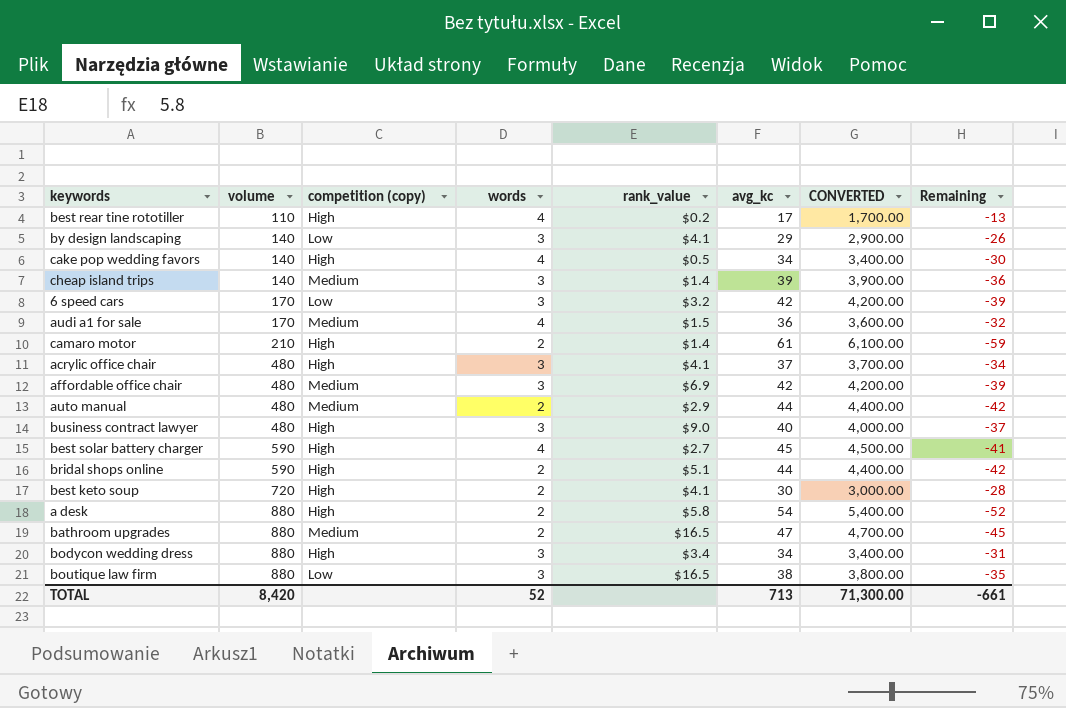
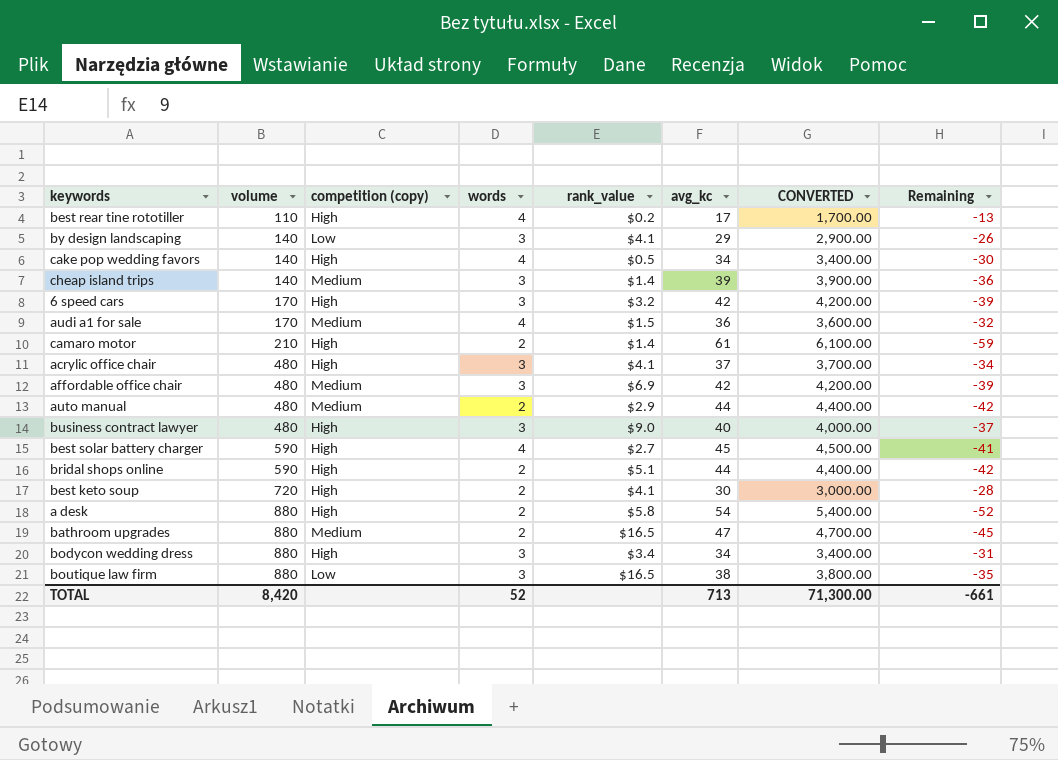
6 speed cars | competition (copy): Low -> High

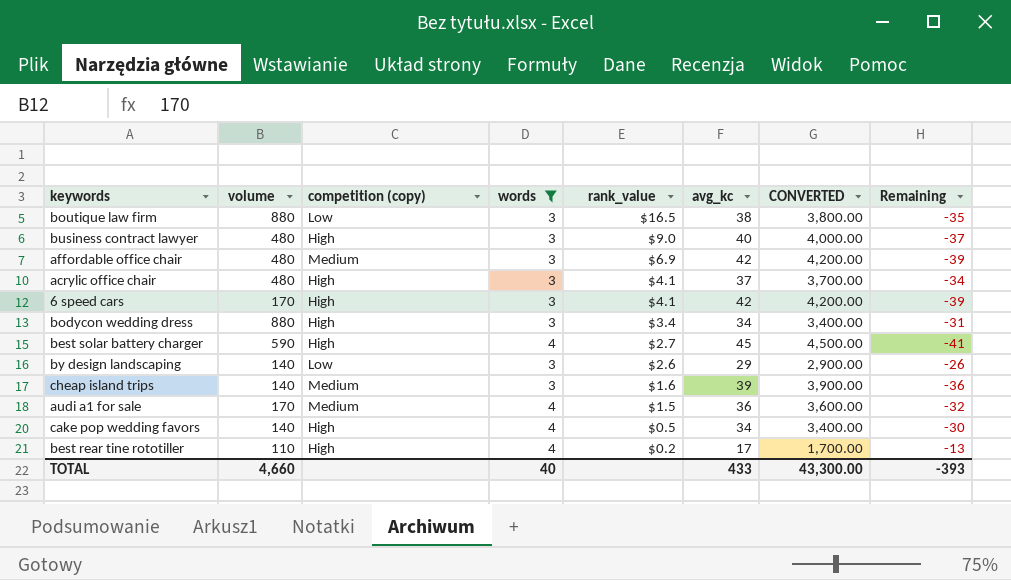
filter: none -> words != 2
row order: volume ascending -> rank_value descending
6 speed cars | rank_value: $3.2 -> $4.1
by design landscaping | rank_value: $4.1 -> $2.6
cheap island trips | rank_value: $1.4 -> $1.6
TOTAL | volume: 8,420 -> 4,660
TOTAL | words: 52 -> 40
TOTAL | avg_kc: 713 -> 433
TOTAL | CONVERTED: 71,300.00 -> 43,300.00
TOTAL | Remaining: -661 -> -393

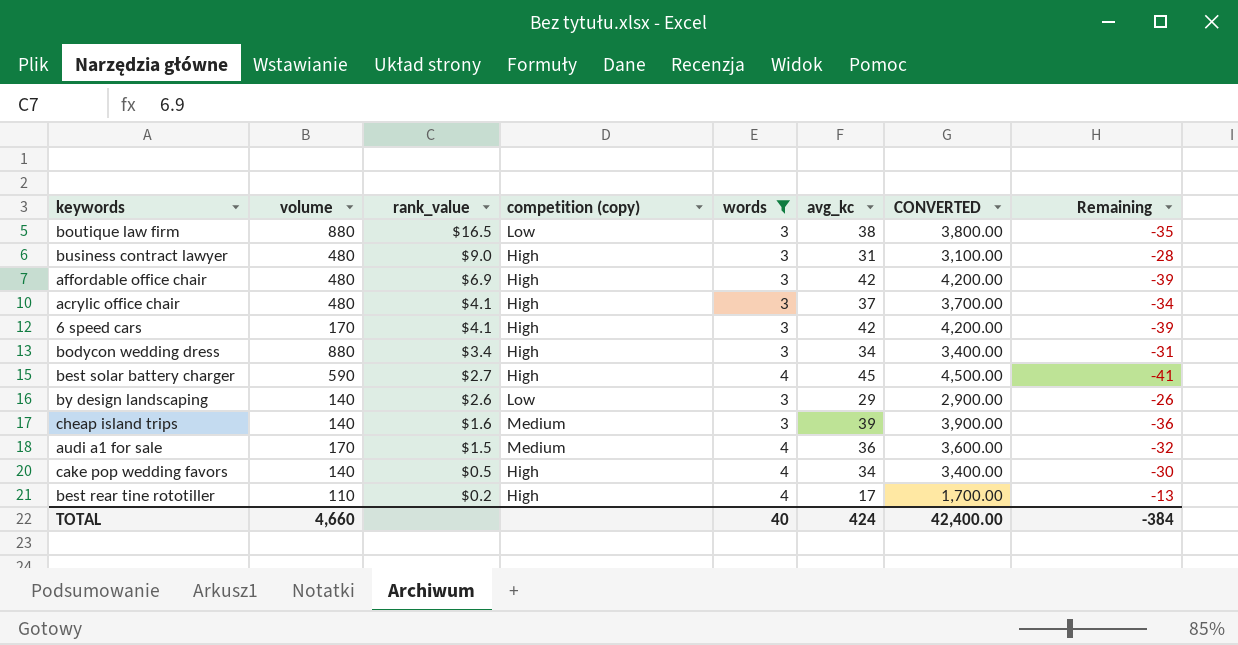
column rank_value | position: 5 -> 3
business contract lawyer | avg_kc: 40 -> 31
business contract lawyer | CONVERTED: 4,000.00 -> 3,100.00
business contract lawyer | Remaining: -37 -> -28
affordable office chair | competition (copy): Medium -> High
TOTAL | avg_kc: 433 -> 424
TOTAL | CONVERTED: 43,300.00 -> 42,400.00
TOTAL | Remaining: -393 -> -384

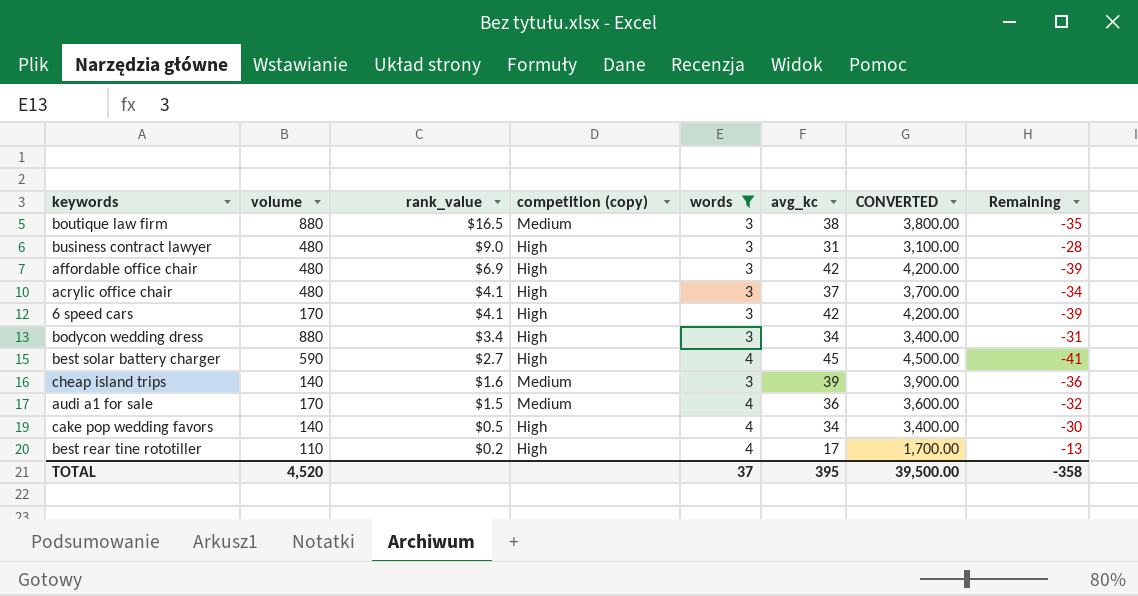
row by design landscaping: 140 | $2.6 | Low | 3 | 29 | 2,900.00 | -26 -> none
boutique law firm | competition (copy): Low -> Medium
TOTAL | volume: 4,660 -> 4,520
TOTAL | words: 40 -> 37
TOTAL | avg_kc: 424 -> 395
TOTAL | CONVERTED: 42,400.00 -> 39,500.00
TOTAL | Remaining: -384 -> -358

